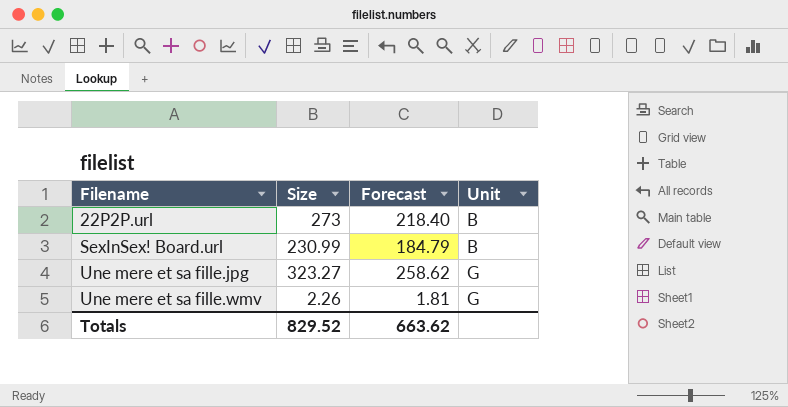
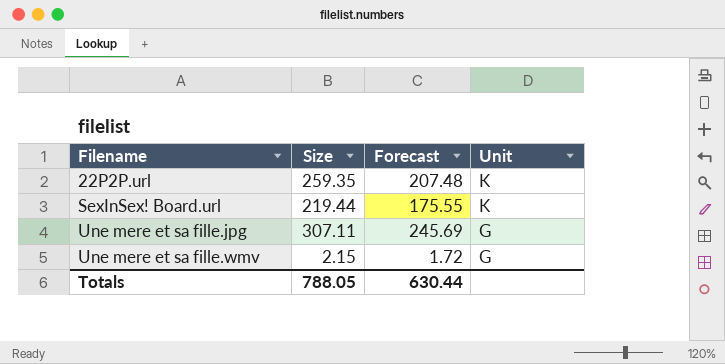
22P2P.url | Size: 273 -> 259.35
22P2P.url | Forecast: 218.40 -> 207.48
22P2P.url | Unit: B -> K
SexInSex! Board.url | Size: 230.99 -> 219.44
SexInSex! Board.url | Forecast: 184.79 -> 175.55
SexInSex! Board.url | Unit: B -> K
Une mere et sa fille.jpg | Size: 323.27 -> 307.11
Une mere et sa fille.jpg | Forecast: 258.62 -> 245.69
Une mere et sa fille.wmv | Size: 2.26 -> 2.15
Une mere et sa fille.wmv | Forecast: 1.81 -> 1.72
Totals | Size: 829.52 -> 788.05
Totals | Forecast: 663.62 -> 630.44

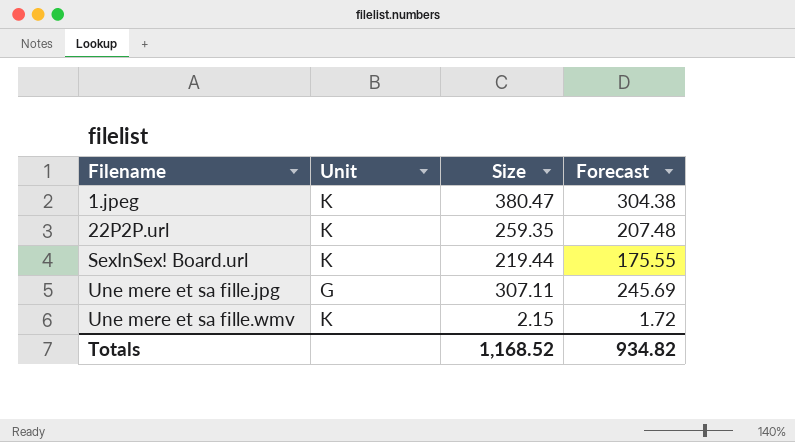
column Unit | position: 4 -> 2
row 1.jpeg: none -> K | 380.47 | 304.38
Une mere et sa fille.wmv | Unit: G -> K
Totals | Size: 788.05 -> 1,168.52
Totals | Forecast: 630.44 -> 934.82

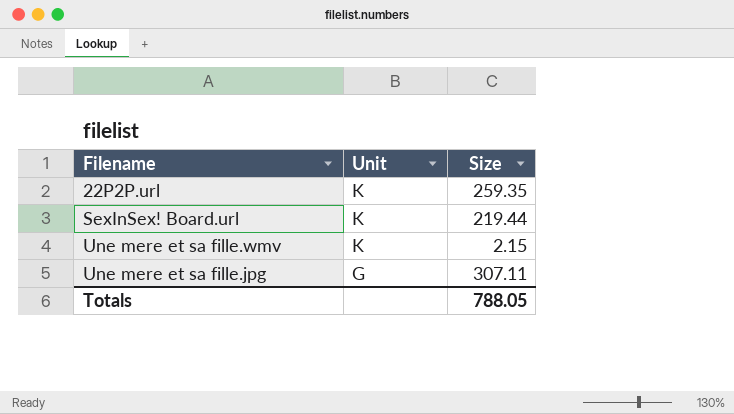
row order: Filename ascending -> Unit descending
column Forecast | formula: [Size] * 0.8 -> none
row 1.jpeg: K | 380.47 | 304.38 -> none
Totals | Size: 1,168.52 -> 788.05

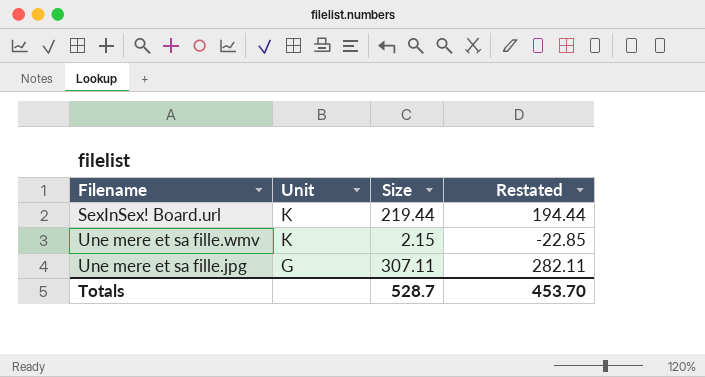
column Restated | formula: none -> [Size] - 25
row 22P2P.url: K | 259.35 -> none
Totals | Size: 788.05 -> 528.7

